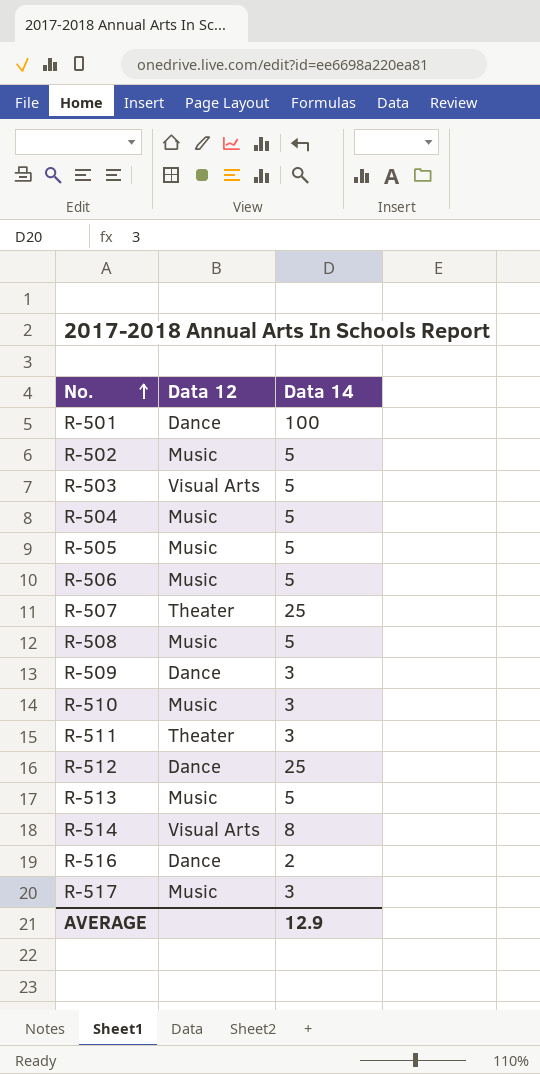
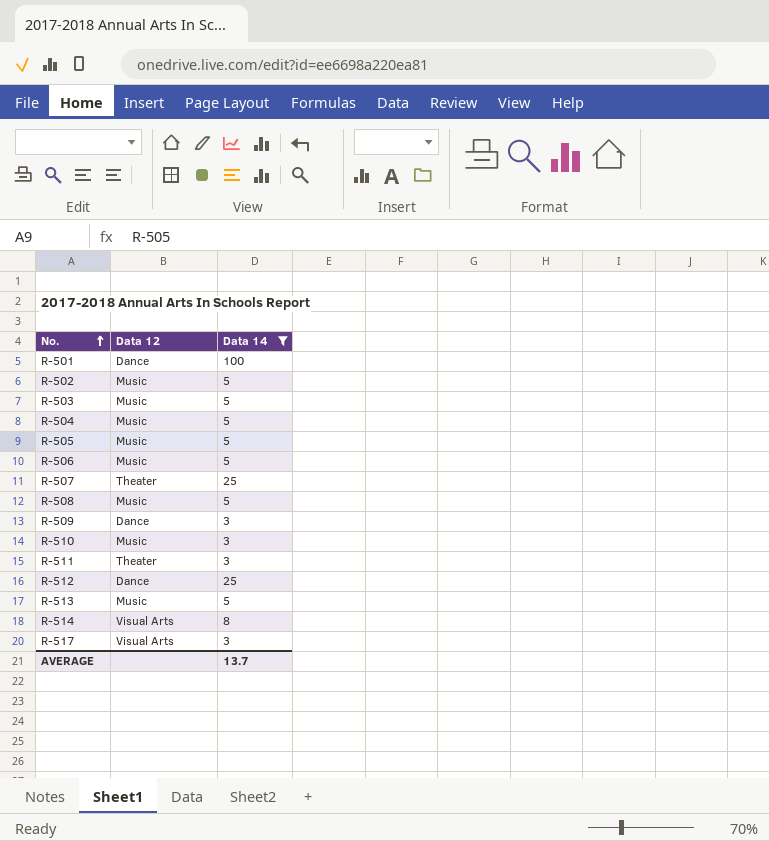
filter: none -> Data 14 != 2
R-503 | Data 12: Visual Arts -> Music
R-517 | Data 12: Music -> Visual Arts
AVERAGE | Data 14: 12.9 -> 13.7

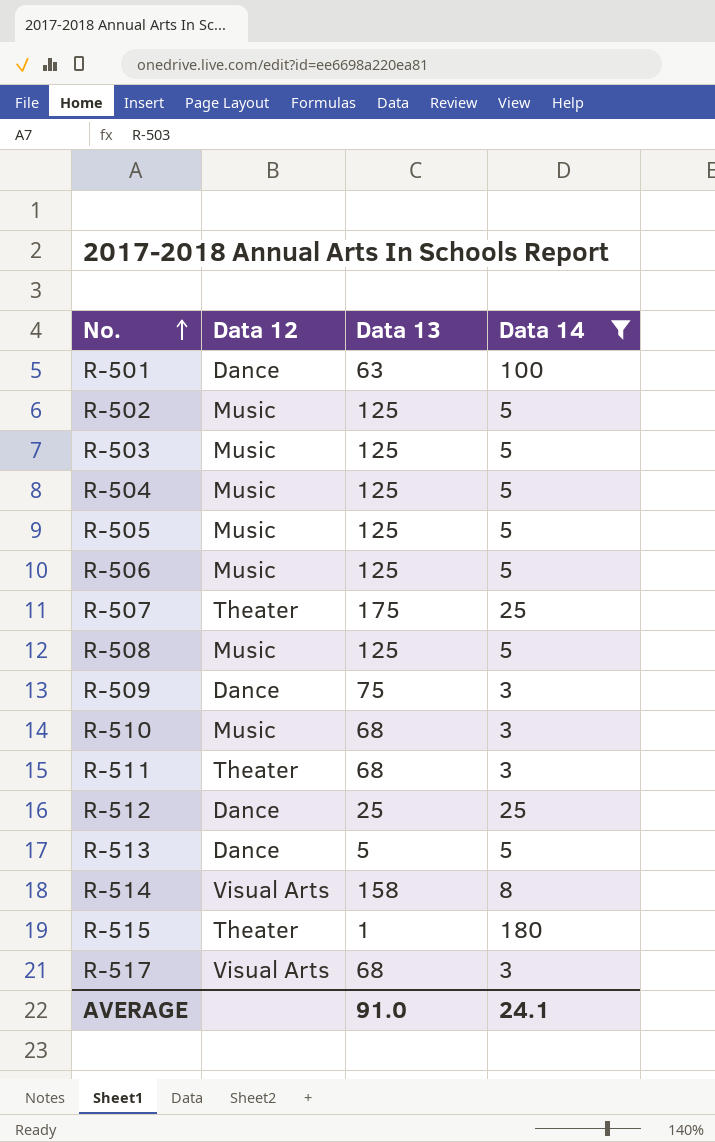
column Data 13 | position: none -> 3
R-513 | Data 12: Music -> Dance
row R-515: none -> Theater | 1 | 180
AVERAGE | Data 14: 13.7 -> 24.1

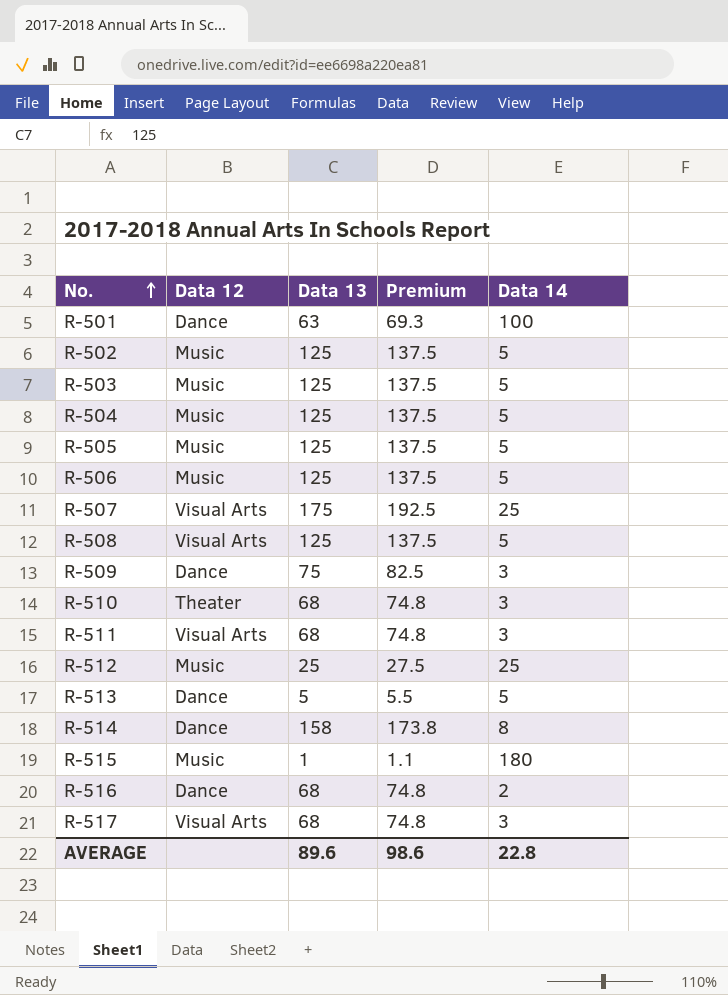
filter: Data 14 != 2 -> none
column Premium | formula: none -> [Data 13] * 1.1
R-507 | Data 12: Theater -> Visual Arts
R-508 | Data 12: Music -> Visual Arts
R-510 | Data 12: Music -> Theater
R-511 | Data 12: Theater -> Visual Arts
R-512 | Data 12: Dance -> Music
R-514 | Data 12: Visual Arts -> Dance
R-515 | Data 12: Theater -> Music
AVERAGE | Data 13: 91.0 -> 89.6
AVERAGE | Data 14: 24.1 -> 22.8

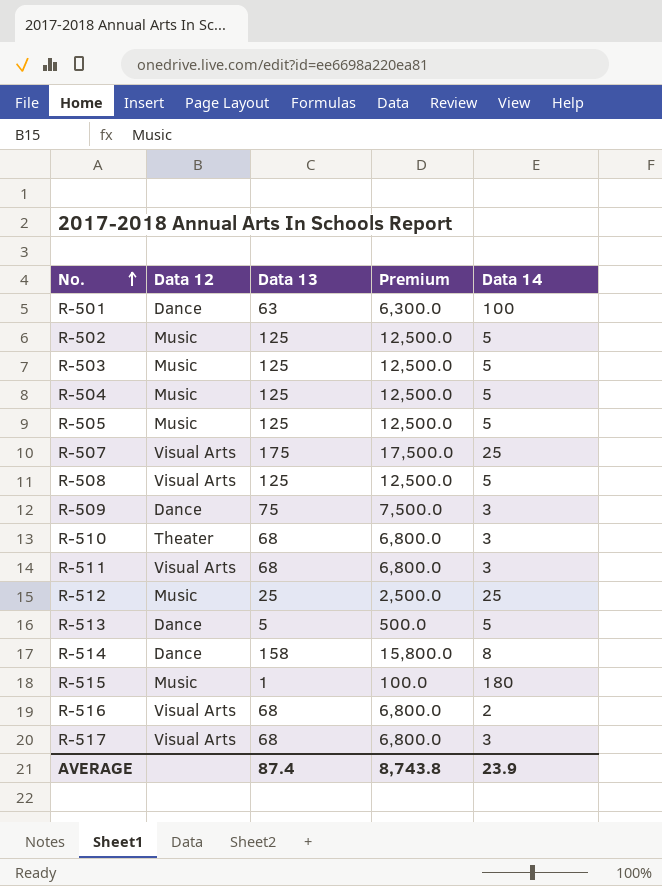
column Premium | formula: [Data 13] * 1.1 -> [Data 13] * 100
row R-506: Music | 125 | 137.5 | 5 -> none
R-516 | Data 12: Dance -> Visual Arts
AVERAGE | Data 13: 89.6 -> 87.4
AVERAGE | Premium: 98.6 -> 8,743.8
AVERAGE | Data 14: 22.8 -> 23.9

